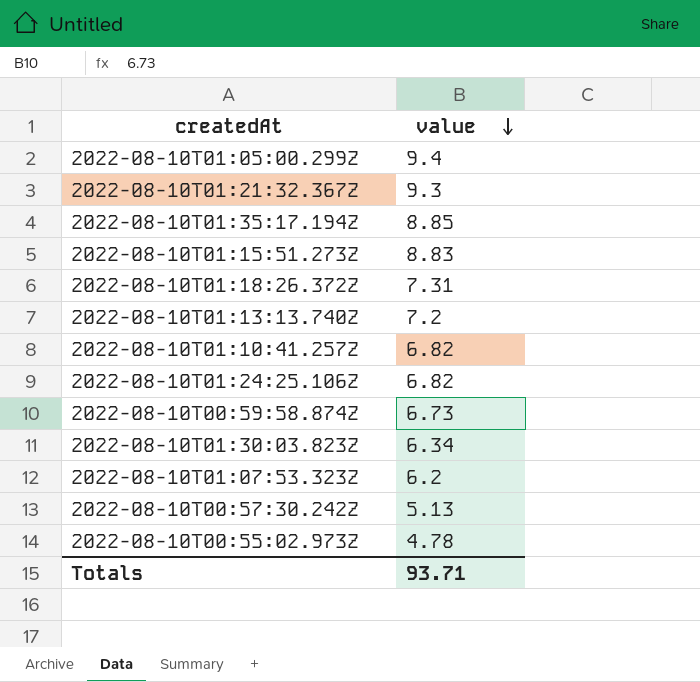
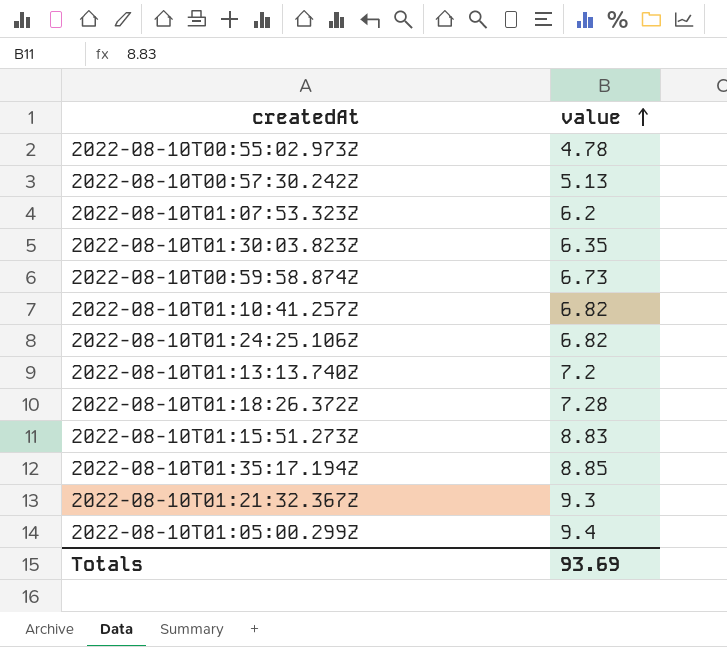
row order: value descending -> value ascending
2022-08-10T01:30:03.823Z | value: 6.34 -> 6.35
2022-08-10T01:18:26.372Z | value: 7.31 -> 7.28
Totals | value: 93.71 -> 93.69

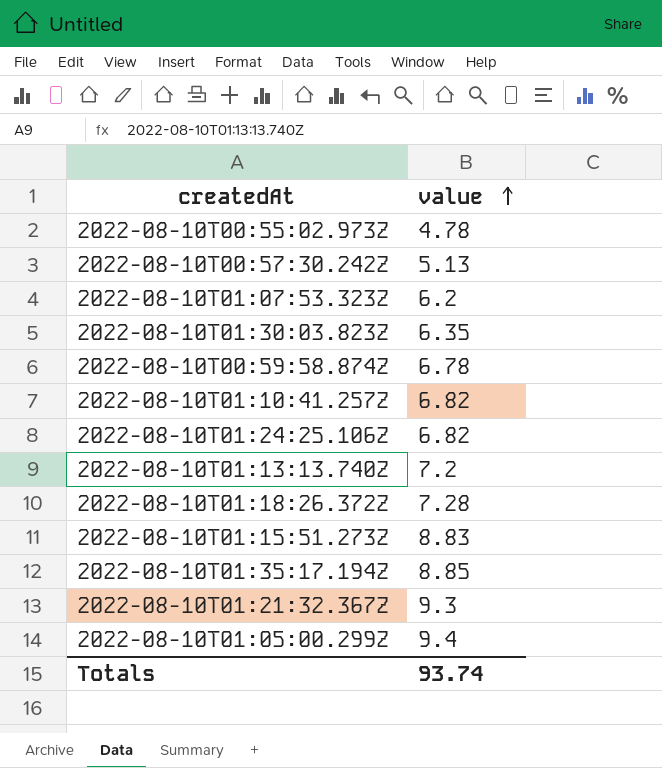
2022-08-10T00:59:58.874Z | value: 6.73 -> 6.78
Totals | value: 93.69 -> 93.74

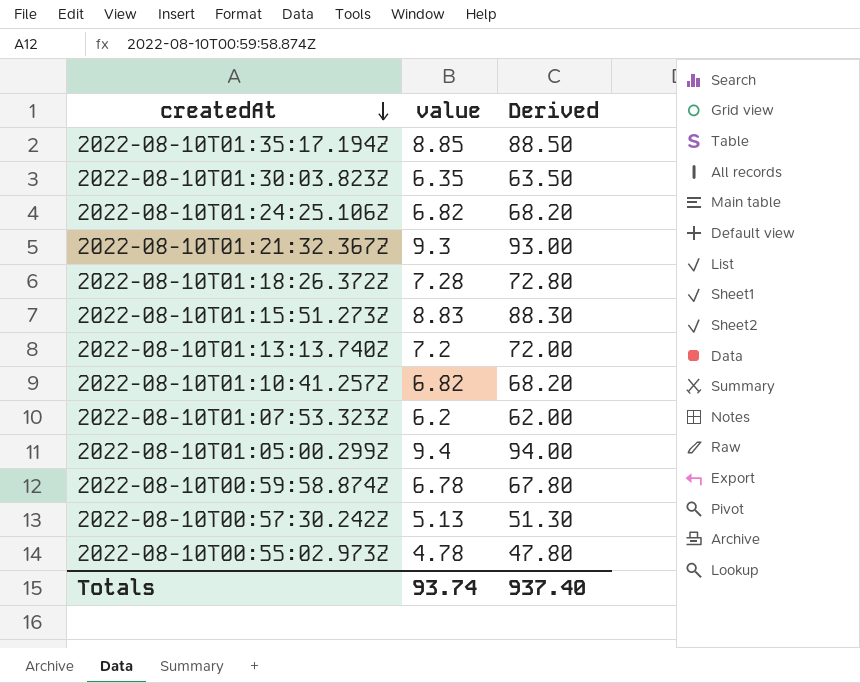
row order: value ascending -> createdAt descending
column Derived | formula: none -> [value] * 10

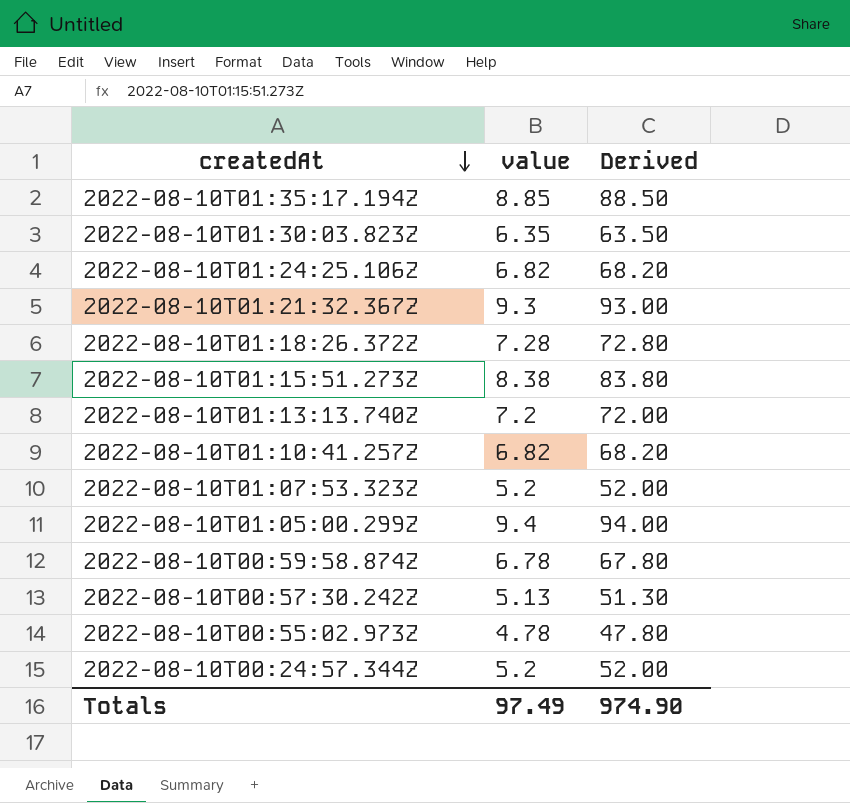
2022-08-10T01:15:51.273Z | value: 8.83 -> 8.38
2022-08-10T01:15:51.273Z | Derived: 88.30 -> 83.80
2022-08-10T01:07:53.323Z | value: 6.2 -> 5.2
2022-08-10T01:07:53.323Z | Derived: 62.00 -> 52.00
row 2022-08-10T00:24:57.344Z: none -> 5.2 | 52.00
Totals | value: 93.74 -> 97.49
Totals | Derived: 937.40 -> 974.90

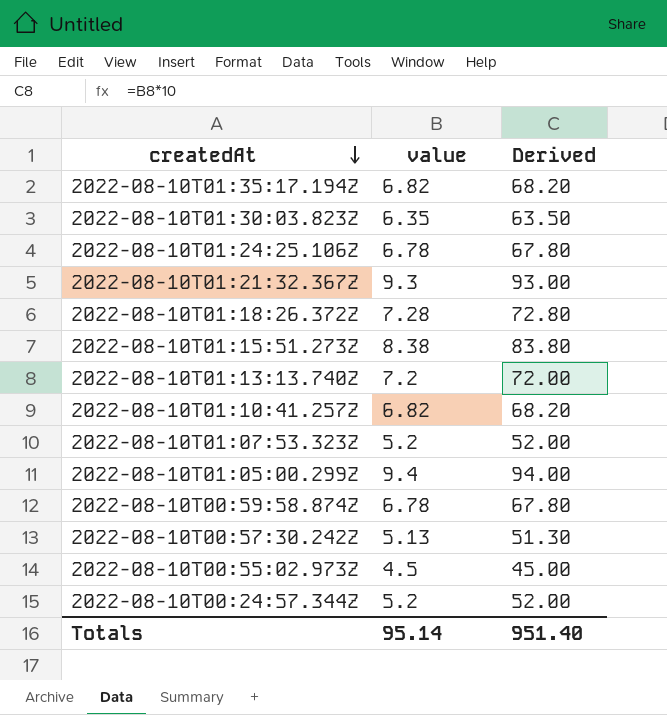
2022-08-10T01:35:17.194Z | value: 8.85 -> 6.82
2022-08-10T01:35:17.194Z | Derived: 88.50 -> 68.20
2022-08-10T01:24:25.106Z | value: 6.82 -> 6.78
2022-08-10T01:24:25.106Z | Derived: 68.20 -> 67.80
2022-08-10T00:55:02.973Z | value: 4.78 -> 4.5
2022-08-10T00:55:02.973Z | Derived: 47.80 -> 45.00
Totals | value: 97.49 -> 95.14
Totals | Derived: 974.90 -> 951.40

